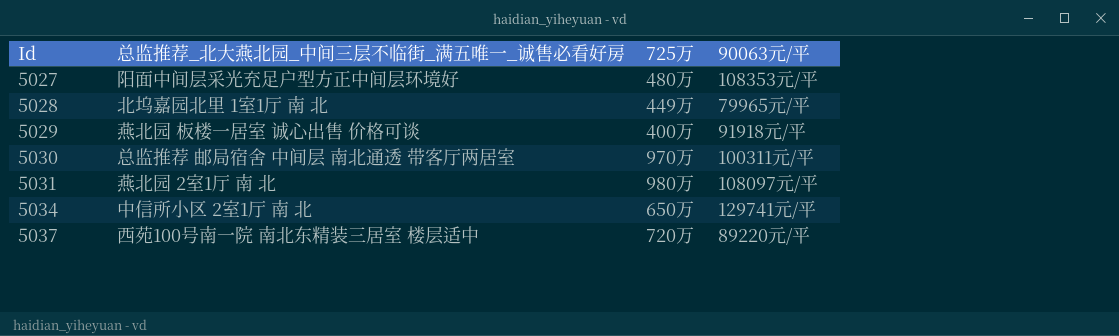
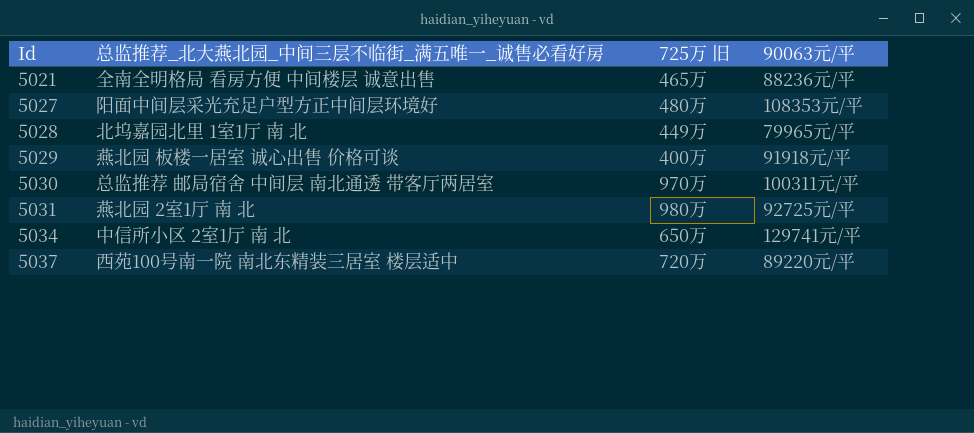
column name: 725万 -> 725万 旧
row 5021: none -> 全南全明格局 看房方便 中间楼层 诚意出售 | 465万 | 88236元/平
5031 | 90063元/平: 108097元/平 -> 92725元/平

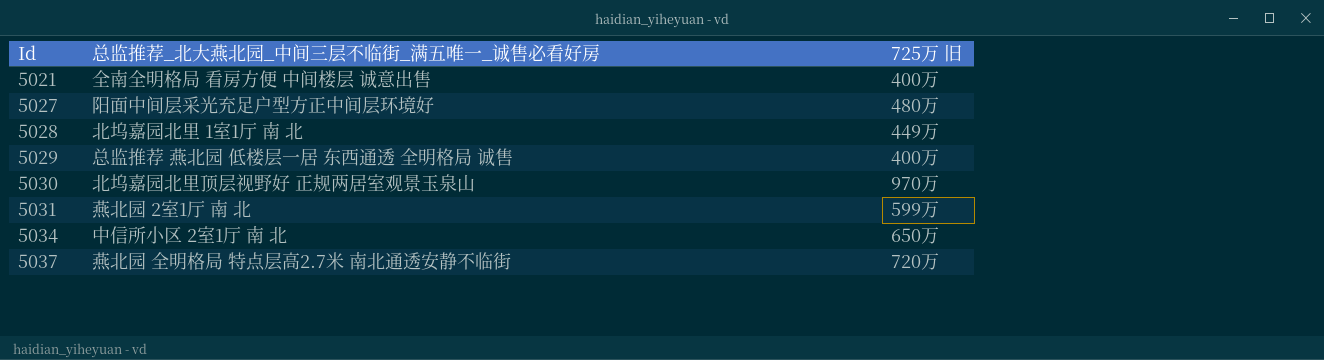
column 90063元/平 | position: 4 -> none
5021 | 725万 旧: 465万 -> 400万
5029 | 总监推荐_北大燕北园_中间三层不临街_满五唯一_诚售必看好房: 燕北园 板楼一居室 诚心出售 价格可谈 -> 总监推荐 燕北园 低楼层一居 东西通透 全明格局 诚售
5030 | 总监推荐_北大燕北园_中间三层不临街_满五唯一_诚售必看好房: 总监推荐 邮局宿舍 中间层 南北通透 带客厅两居室 -> 北坞嘉园北里顶层视野好 正规两居室观景玉泉山
5031 | 725万 旧: 980万 -> 599万
5037 | 总监推荐_北大燕北园_中间三层不临街_满五唯一_诚售必看好房: 西苑100号南一院 南北东精装三居室 楼层适中 -> 燕北园 全明格局 特点层高2.7米 南北通透安静不临街

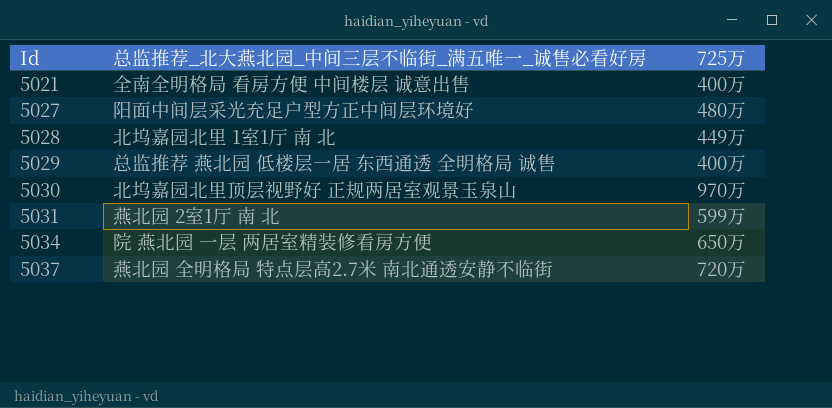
column name: 725万 旧 -> 725万
5034 | 总监推荐_北大燕北园_中间三层不临街_满五唯一_诚售必看好房: 中信所小区 2室1厅 南 北 -> 院 燕北园 一层 两居室精装修看房方便

